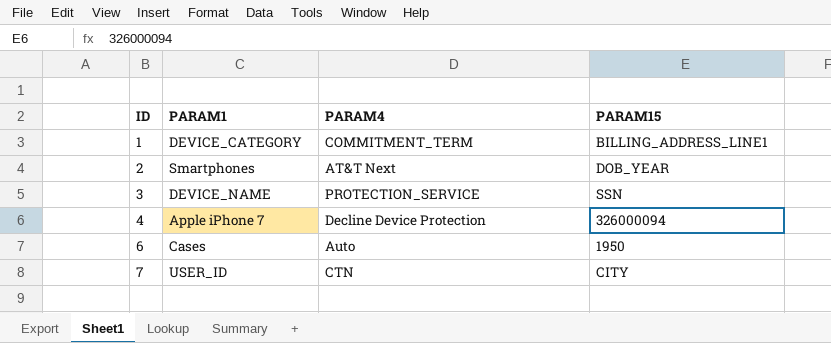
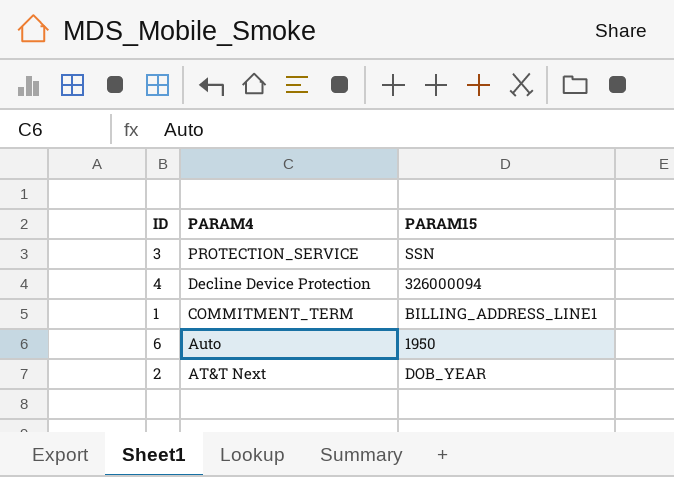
row order: ID ascending -> PARAM4 descending
column PARAM1 | position: 2 -> none
row 7: USER_ID | CTN | CITY -> none

